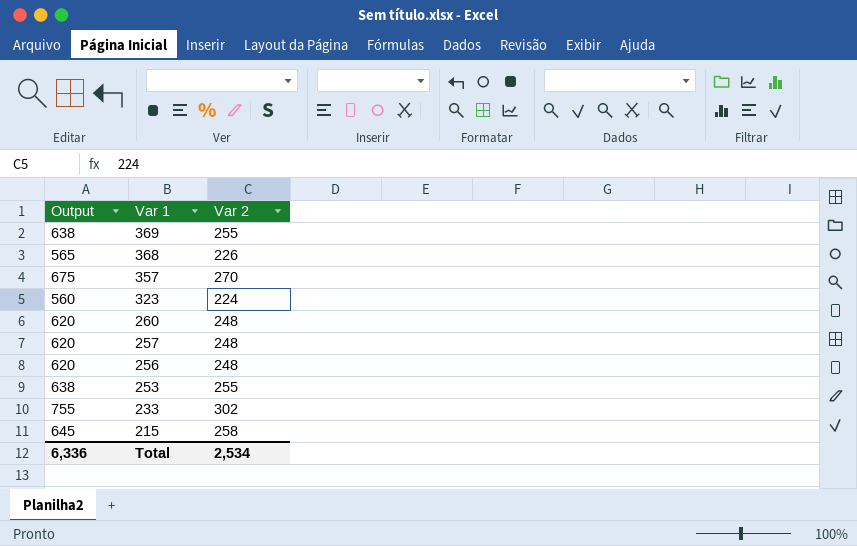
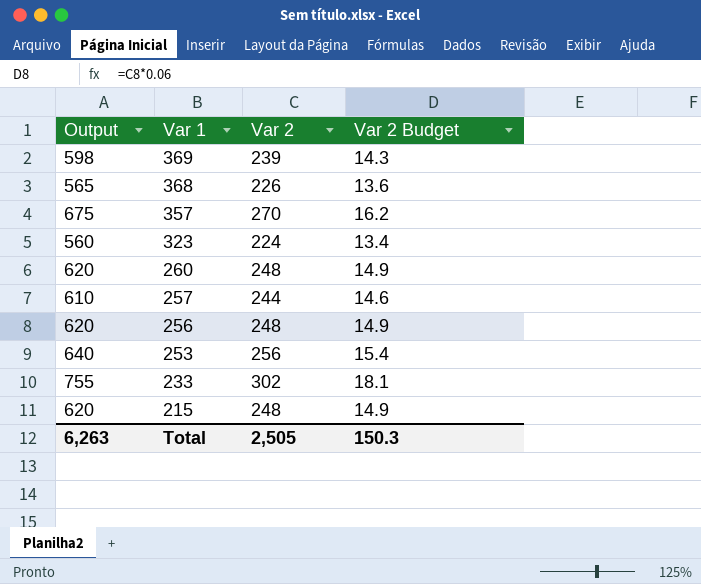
column Var 2 Budget | formula: none -> [Var 2] * 0.06
369 | Output: 638 -> 598
369 | Var 2: 255 -> 239
257 | Output: 620 -> 610
257 | Var 2: 248 -> 244
253 | Output: 638 -> 640
253 | Var 2: 255 -> 256
215 | Output: 645 -> 620
215 | Var 2: 258 -> 248
Total | Output: 6,336 -> 6,263
Total | Var 2: 2,534 -> 2,505

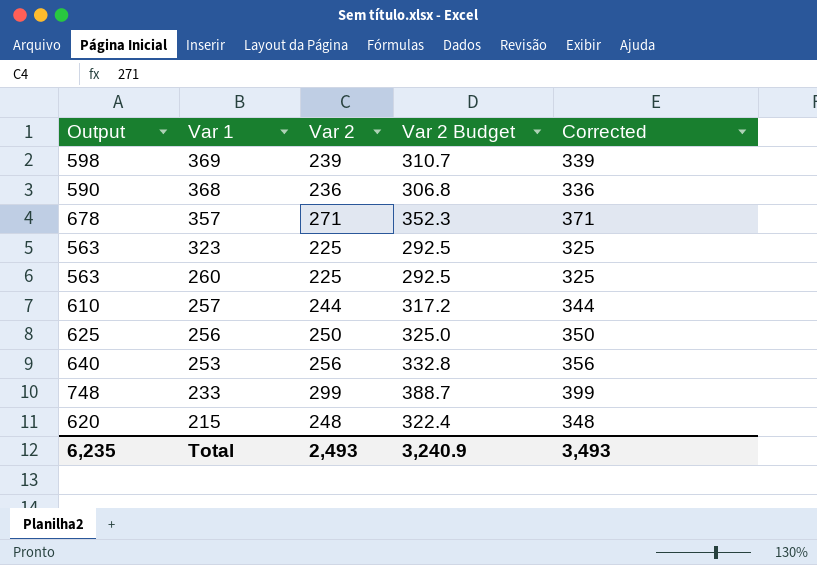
column Var 2 Budget | formula: [Var 2] * 0.06 -> [Var 2] * 1.3
column Corrected | formula: none -> [Var 2] + 100
368 | Output: 565 -> 590
368 | Var 2: 226 -> 236
357 | Output: 675 -> 678
357 | Var 2: 270 -> 271
323 | Output: 560 -> 563
323 | Var 2: 224 -> 225
260 | Output: 620 -> 563
260 | Var 2: 248 -> 225
256 | Output: 620 -> 625
256 | Var 2: 248 -> 250
233 | Output: 755 -> 748
233 | Var 2: 302 -> 299
Total | Output: 6,263 -> 6,235
Total | Var 2: 2,505 -> 2,493
Total | Var 2 Budget: 150.3 -> 3,240.9

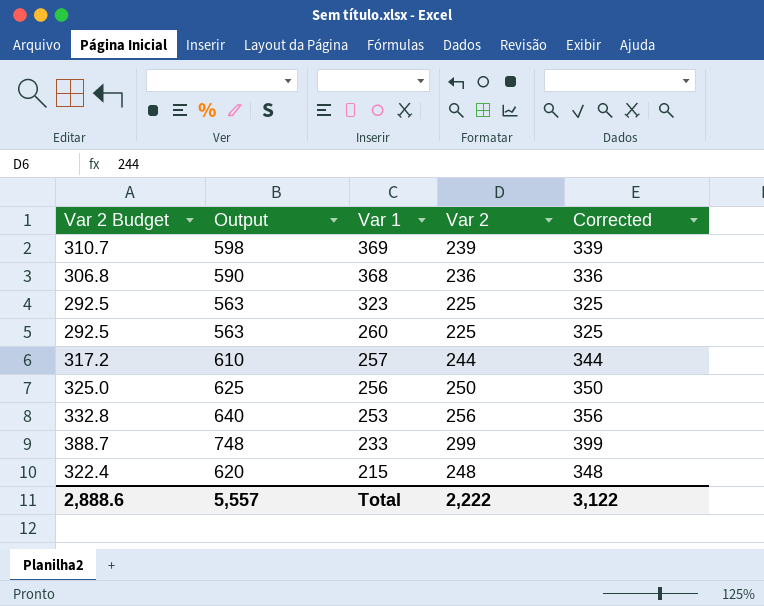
column Var 2 Budget | position: 4 -> 1
row 357: 678 | 271 | 352.3 | 371 -> none
Total | Var 2 Budget: 3,240.9 -> 2,888.6
Total | Output: 6,235 -> 5,557
Total | Var 2: 2,493 -> 2,222
Total | Corrected: 3,493 -> 3,122

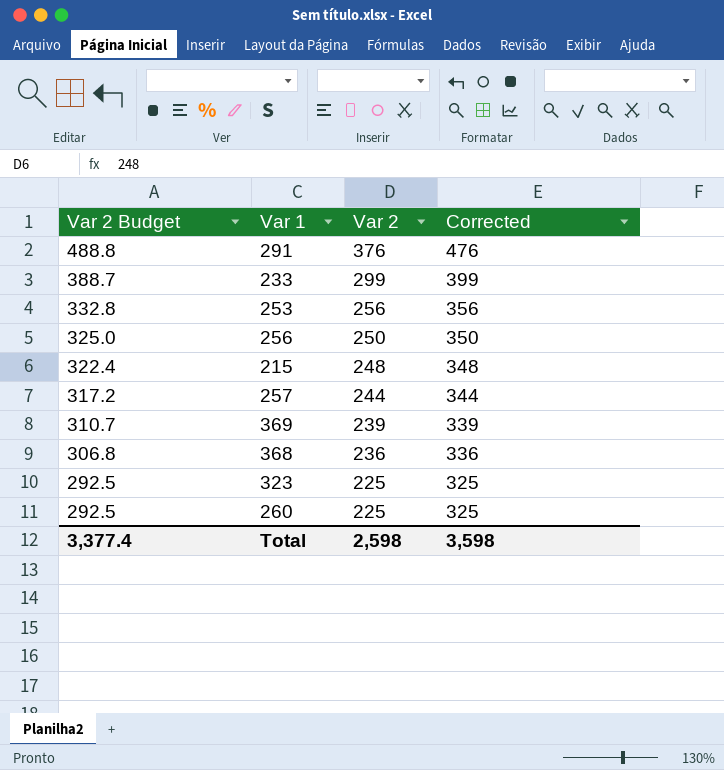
row order: Var 1 descending -> Var 2 Budget descending
column Output | formula: [Var 2] * 2.5 -> none
row 291: none -> 488.8 | 376 | 476
Total | Var 2 Budget: 2,888.6 -> 3,377.4
Total | Var 2: 2,222 -> 2,598
Total | Corrected: 3,122 -> 3,598

